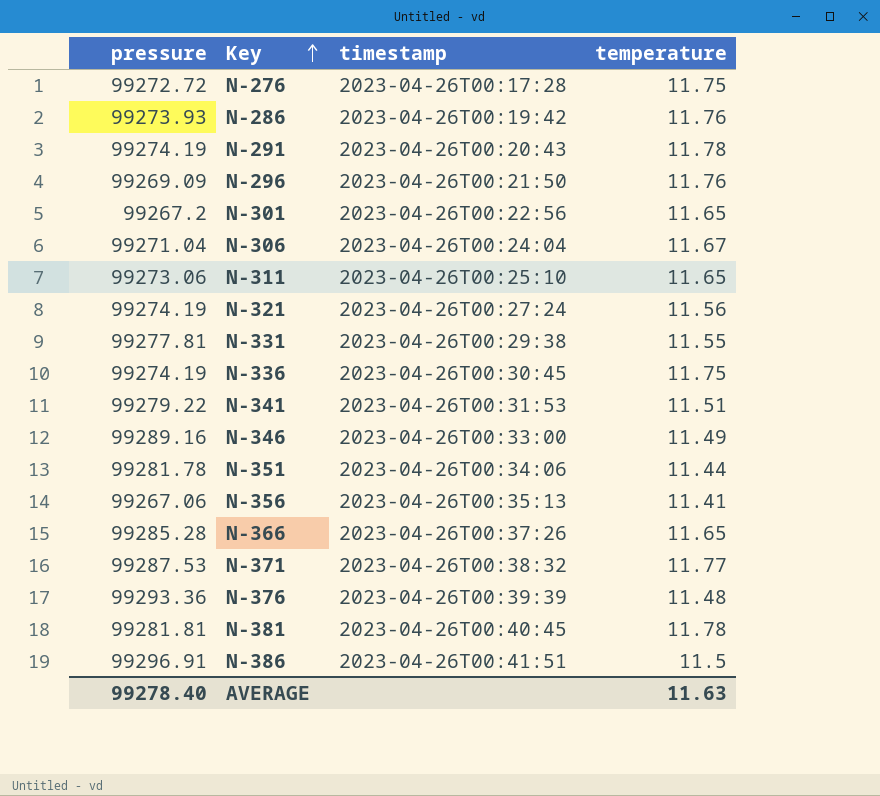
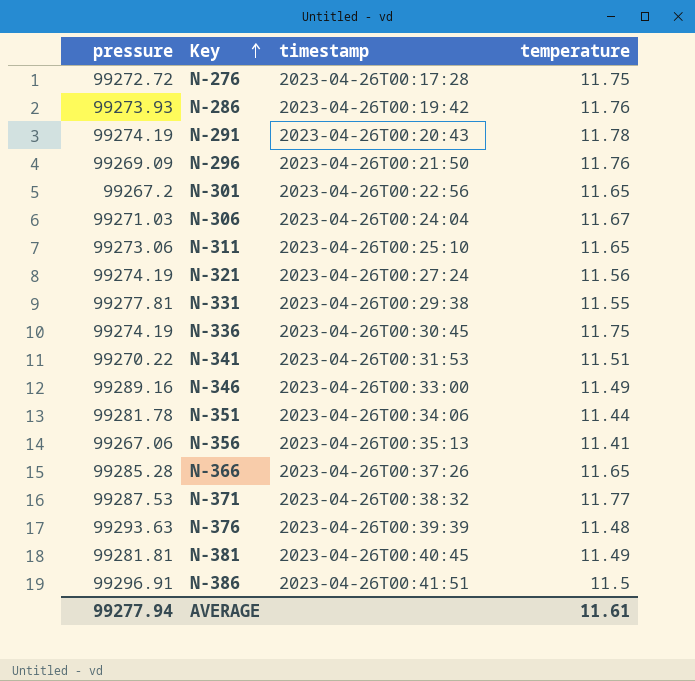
N-306 | pressure: 99271.04 -> 99271.03
N-341 | pressure: 99279.22 -> 99270.22
N-376 | pressure: 99293.36 -> 99293.63
N-381 | temperature: 11.78 -> 11.49
AVERAGE | pressure: 99278.40 -> 99277.94
AVERAGE | temperature: 11.63 -> 11.61

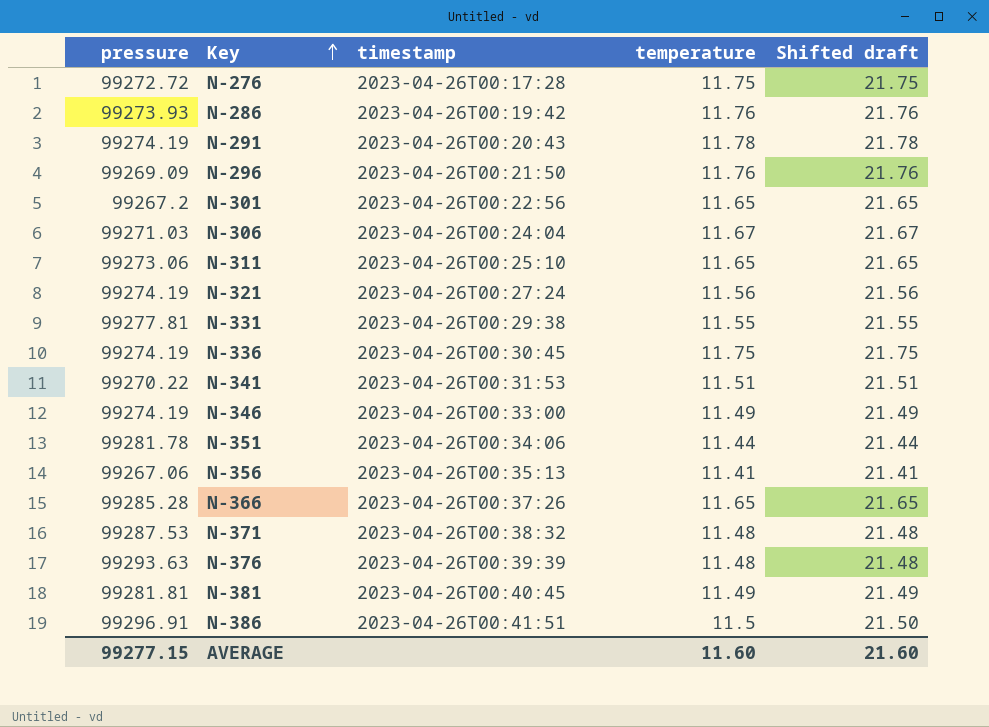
column Shifted draft | formula: none -> [temperature] + 10
N-346 | pressure: 99289.16 -> 99274.19
N-371 | temperature: 11.77 -> 11.48
AVERAGE | pressure: 99277.94 -> 99277.15
AVERAGE | temperature: 11.61 -> 11.60

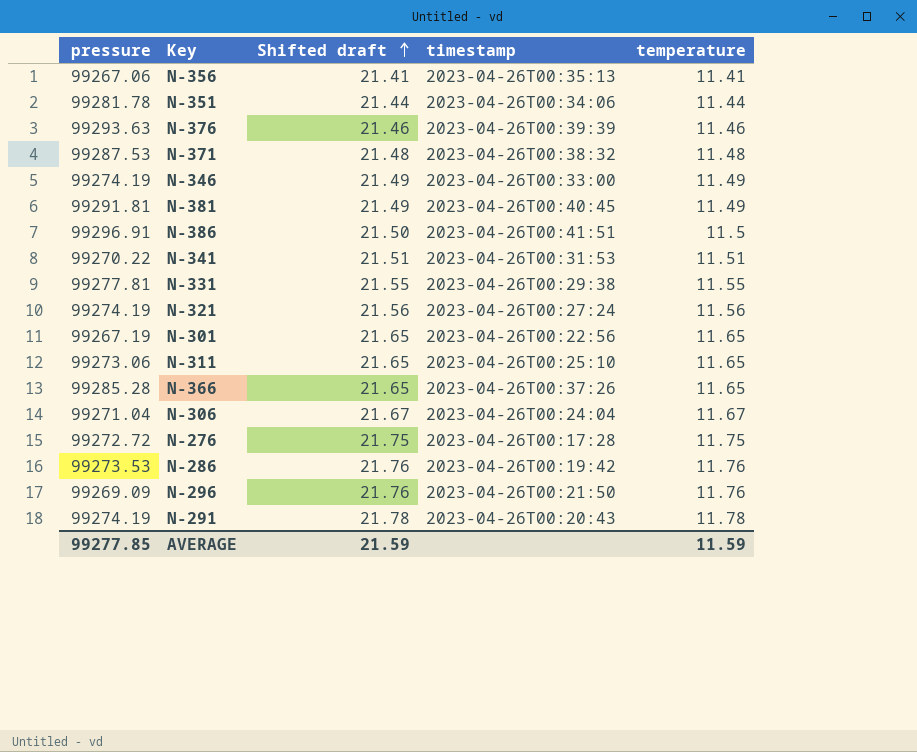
row order: Key ascending -> Shifted draft ascending
column Shifted draft | position: 5 -> 3
row N-336: 99274.19 | 2023-04-26T00:30:45 | 11.75 | 21.75 -> none
N-376 | Shifted draft: 21.48 -> 21.46
N-376 | temperature: 11.48 -> 11.46
N-381 | pressure: 99281.81 -> 99291.81
N-301 | pressure: 99267.2 -> 99267.19
N-306 | pressure: 99271.03 -> 99271.04
N-286 | pressure: 99273.93 -> 99273.53
AVERAGE | pressure: 99277.15 -> 99277.85
AVERAGE | Shifted draft: 21.60 -> 21.59
AVERAGE | temperature: 11.60 -> 11.59

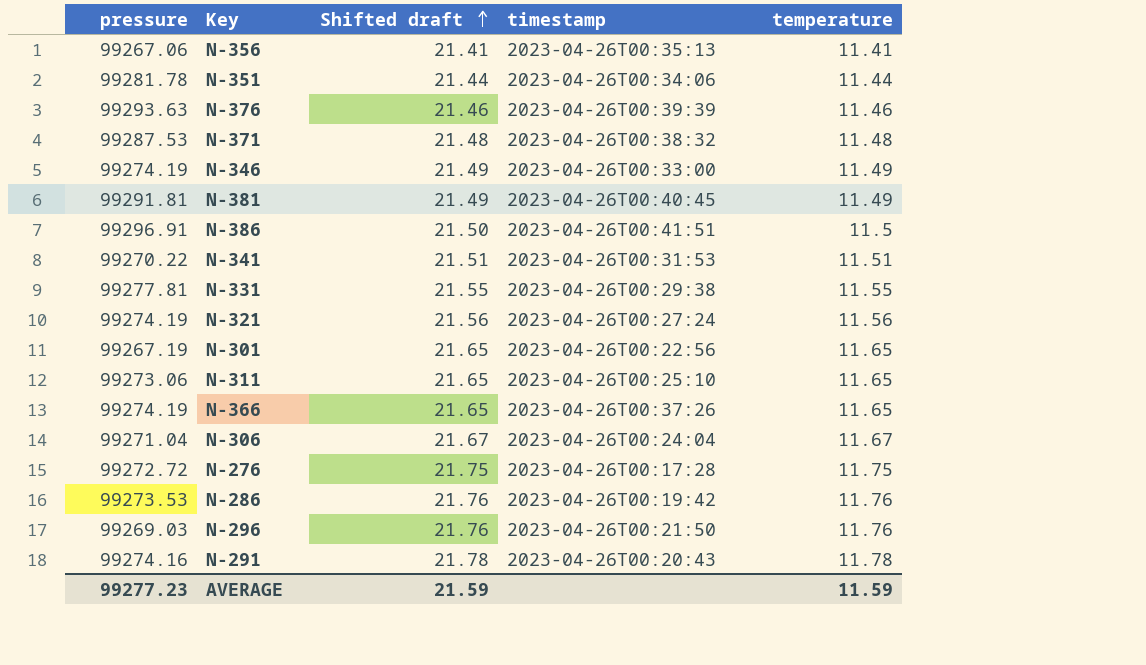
N-366 | pressure: 99285.28 -> 99274.19
N-296 | pressure: 99269.09 -> 99269.03
N-291 | pressure: 99274.19 -> 99274.16
AVERAGE | pressure: 99277.85 -> 99277.23

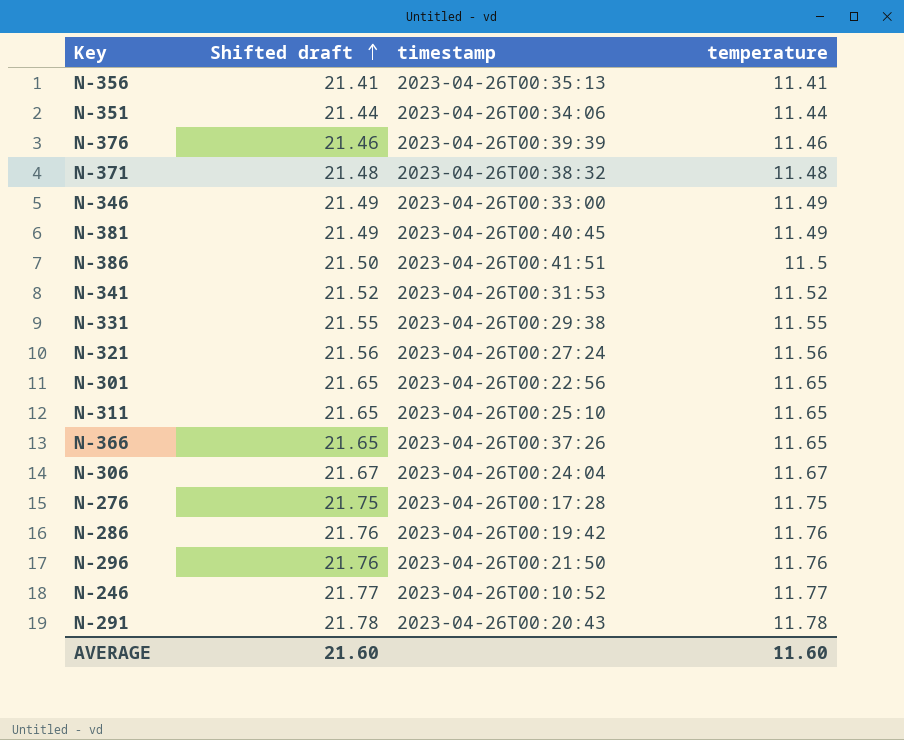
column pressure | position: 1 -> none
N-341 | Shifted draft: 21.51 -> 21.52
N-341 | temperature: 11.51 -> 11.52
row N-246: none -> 21.77 | 2023-04-26T00:10:52 | 11.77
AVERAGE | Shifted draft: 21.59 -> 21.60
AVERAGE | temperature: 11.59 -> 11.60

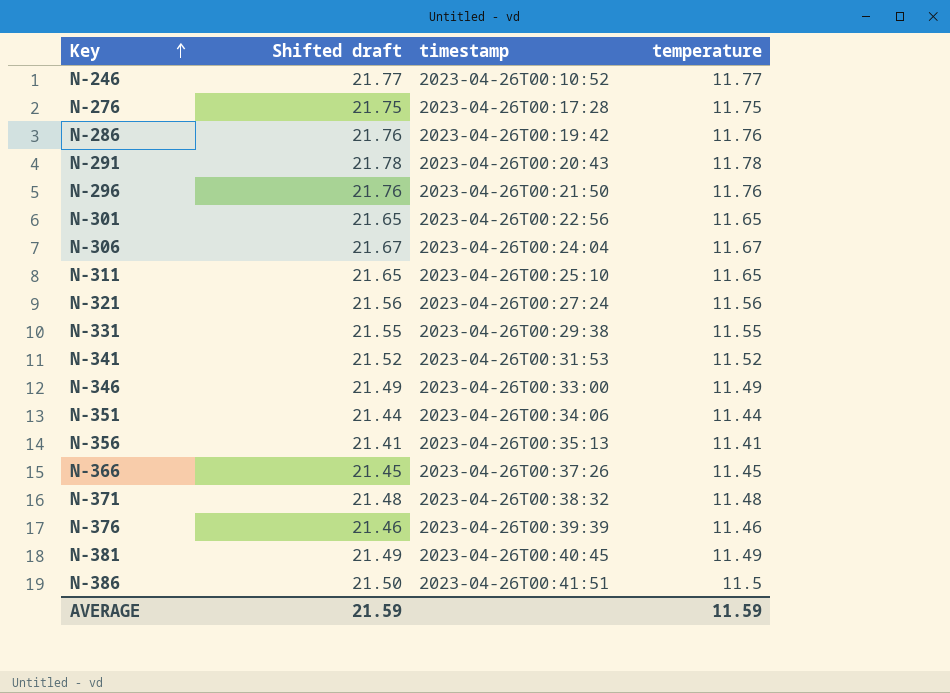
row order: Shifted draft ascending -> Key ascending
N-366 | Shifted draft: 21.65 -> 21.45
N-366 | temperature: 11.65 -> 11.45
AVERAGE | Shifted draft: 21.60 -> 21.59
AVERAGE | temperature: 11.60 -> 11.59

